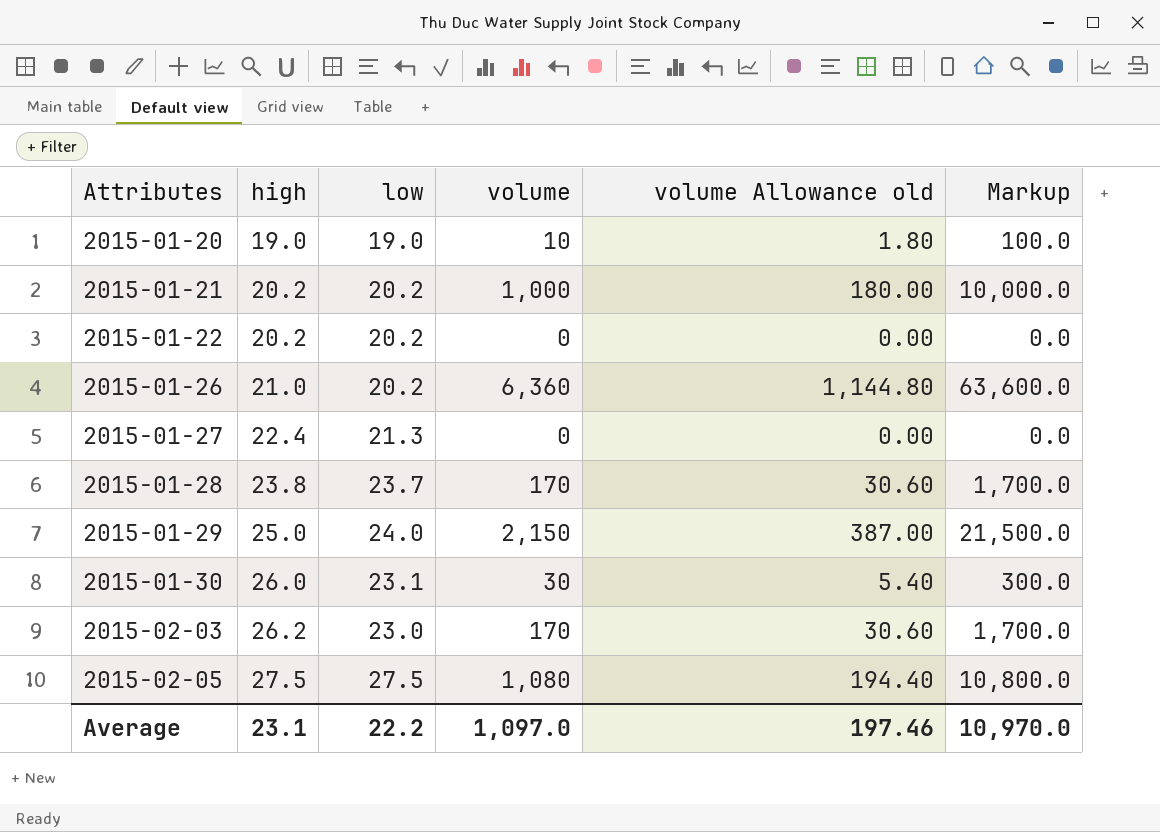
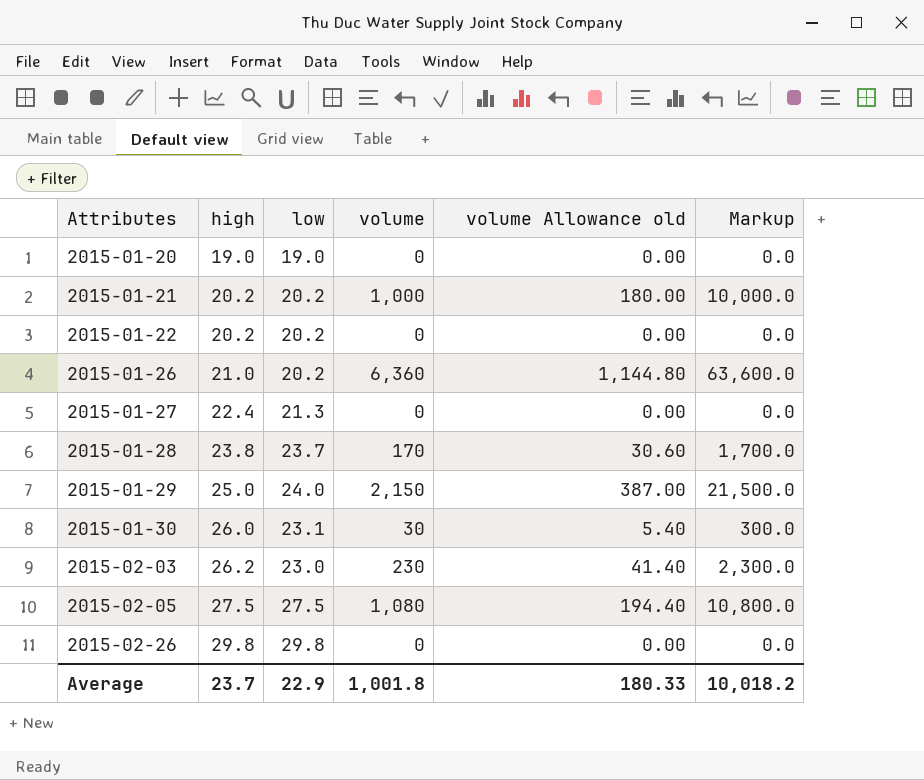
2015-01-20 | volume: 10 -> 0
2015-01-20 | volume Allowance old: 1.80 -> 0.00
2015-01-20 | Markup: 100.0 -> 0.0
2015-02-03 | volume: 170 -> 230
2015-02-03 | volume Allowance old: 30.60 -> 41.40
2015-02-03 | Markup: 1,700.0 -> 2,300.0
row 2015-02-26: none -> 29.8 | 29.8 | 0 | 0.00 | 0.0
Average | high: 23.1 -> 23.7
Average | low: 22.2 -> 22.9
Average | volume: 1,097.0 -> 1,001.8
Average | volume Allowance old: 197.46 -> 180.33
Average | Markup: 10,970.0 -> 10,018.2

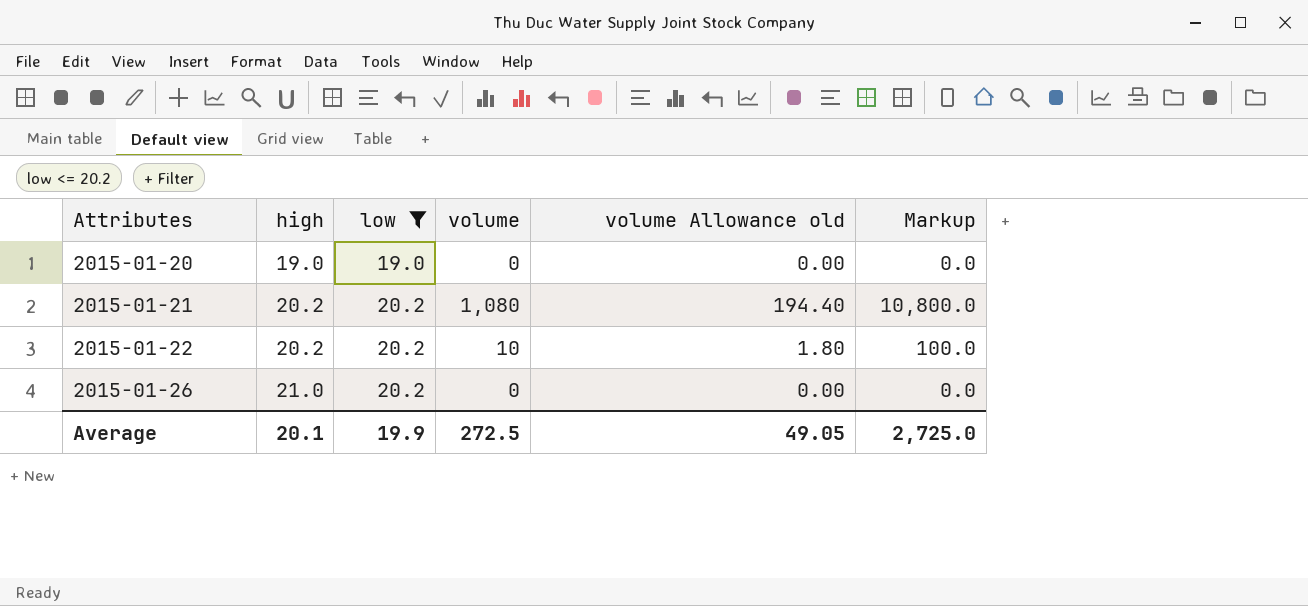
filter: none -> low <= 20.2
2015-01-21 | volume: 1,000 -> 1,080
2015-01-21 | volume Allowance old: 180.00 -> 194.40
2015-01-21 | Markup: 10,000.0 -> 10,800.0
2015-01-22 | volume: 0 -> 10
2015-01-22 | volume Allowance old: 0.00 -> 1.80
2015-01-22 | Markup: 0.0 -> 100.0
2015-01-26 | volume: 6,360 -> 0
2015-01-26 | volume Allowance old: 1,144.80 -> 0.00
2015-01-26 | Markup: 63,600.0 -> 0.0
Average | high: 23.7 -> 20.1
Average | low: 22.9 -> 19.9
Average | volume: 1,001.8 -> 272.5
Average | volume Allowance old: 180.33 -> 49.05
Average | Markup: 10,018.2 -> 2,725.0

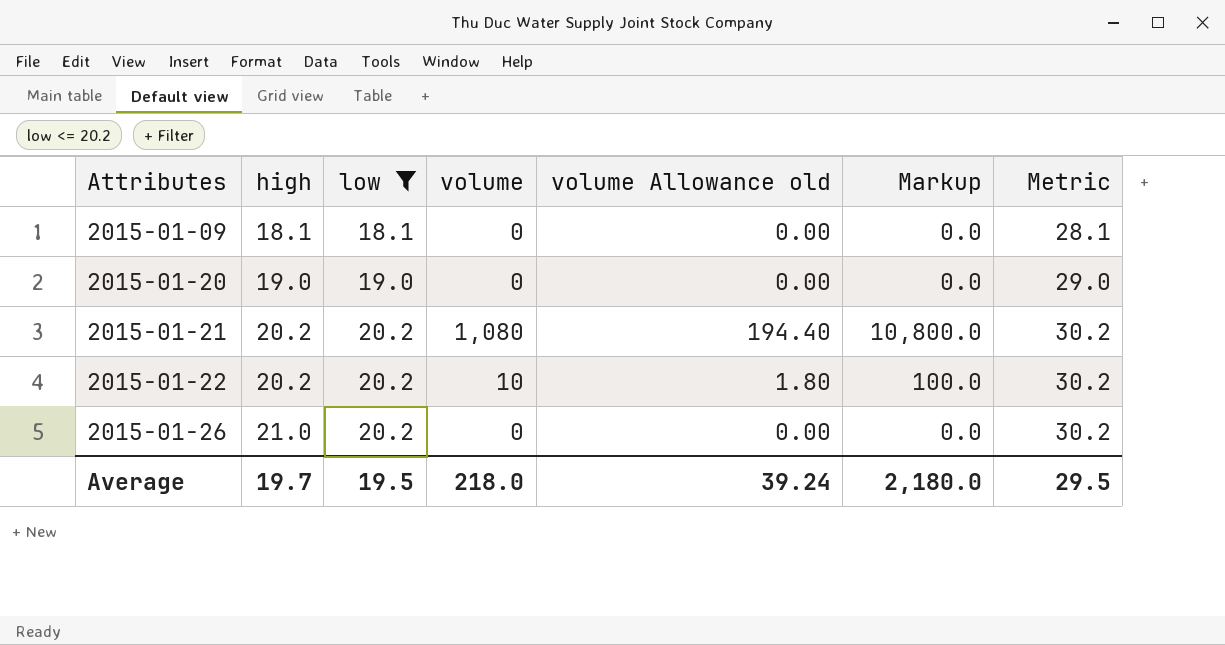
column Metric | formula: none -> [low] + 10
row 2015-01-09: none -> 18.1 | 18.1 | 0 | 0.00 | 0.0 | 28.1
Average | high: 20.1 -> 19.7
Average | low: 19.9 -> 19.5
Average | volume: 272.5 -> 218.0
Average | volume Allowance old: 49.05 -> 39.24
Average | Markup: 2,725.0 -> 2,180.0

